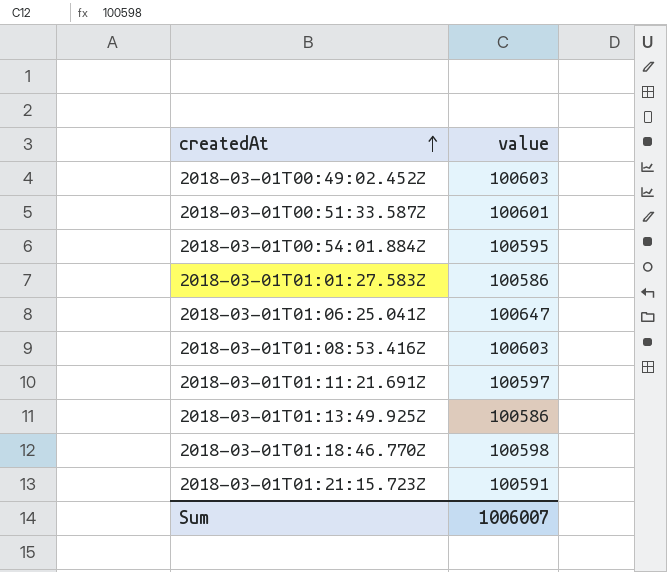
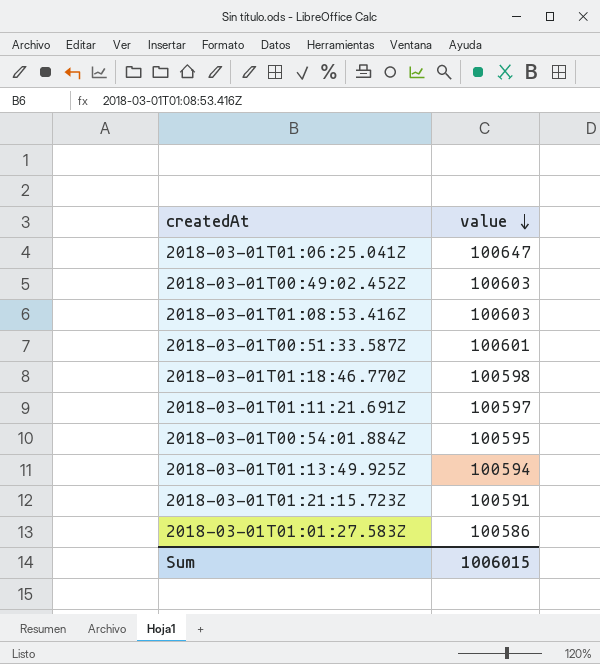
row order: createdAt ascending -> value descending
2018-03-01T01:13:49.925Z | value: 100586 -> 100594
Sum | value: 1006007 -> 1006015

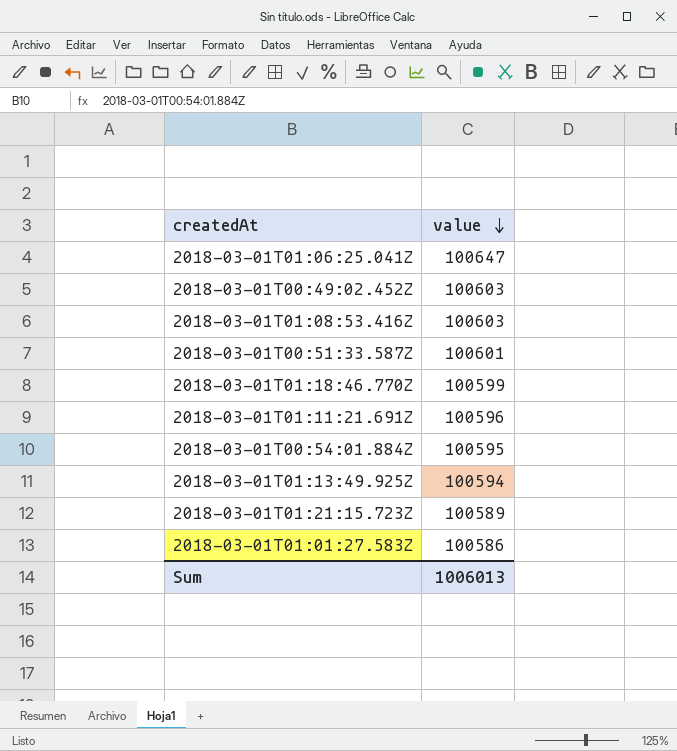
2018-03-01T01:18:46.770Z | value: 100598 -> 100599
2018-03-01T01:11:21.691Z | value: 100597 -> 100596
2018-03-01T01:21:15.723Z | value: 100591 -> 100589
Sum | value: 1006015 -> 1006013

